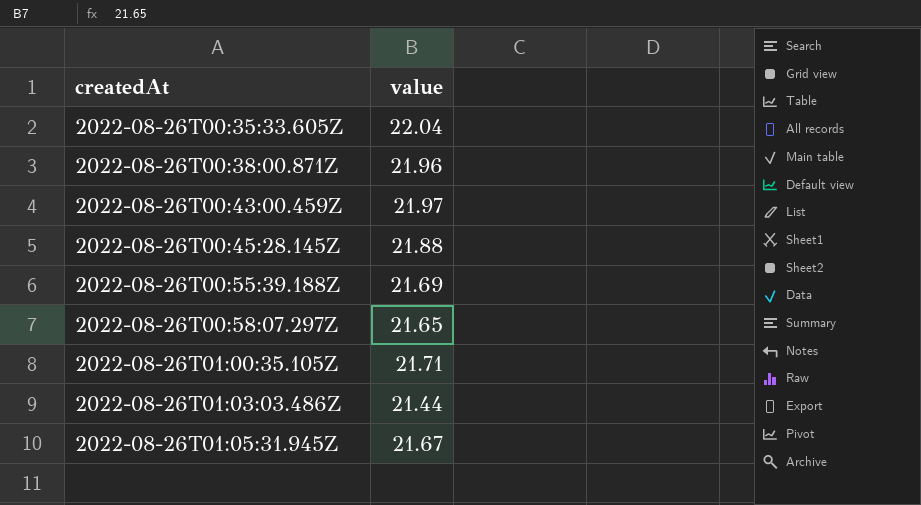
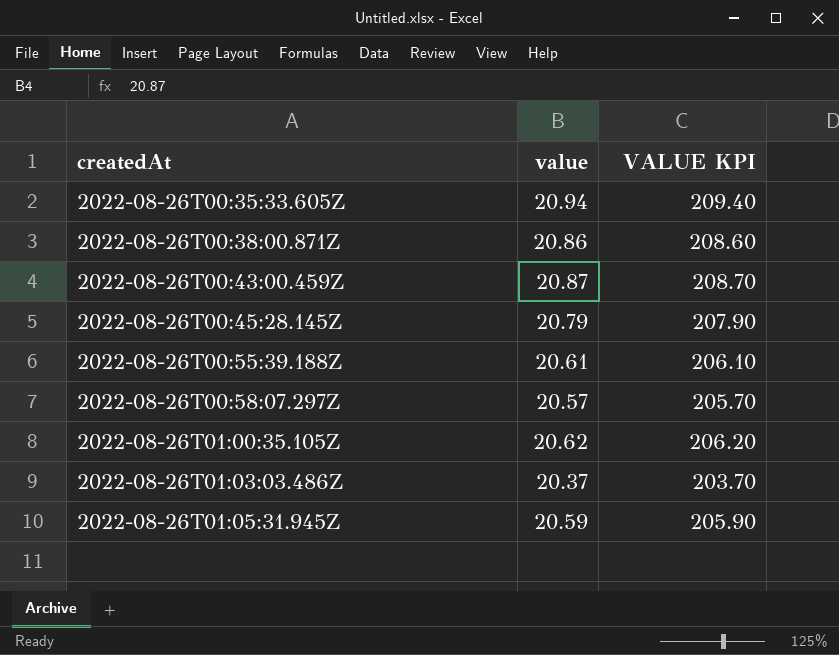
column VALUE KPI | formula: none -> [value] * 10
2022-08-26T00:35:33.605Z | value: 22.04 -> 20.94
2022-08-26T00:38:00.871Z | value: 21.96 -> 20.86
2022-08-26T00:43:00.459Z | value: 21.97 -> 20.87
2022-08-26T00:45:28.145Z | value: 21.88 -> 20.79
2022-08-26T00:55:39.188Z | value: 21.69 -> 20.61
2022-08-26T00:58:07.297Z | value: 21.65 -> 20.57
2022-08-26T01:00:35.105Z | value: 21.71 -> 20.62
2022-08-26T01:03:03.486Z | value: 21.44 -> 20.37
2022-08-26T01:05:31.945Z | value: 21.67 -> 20.59

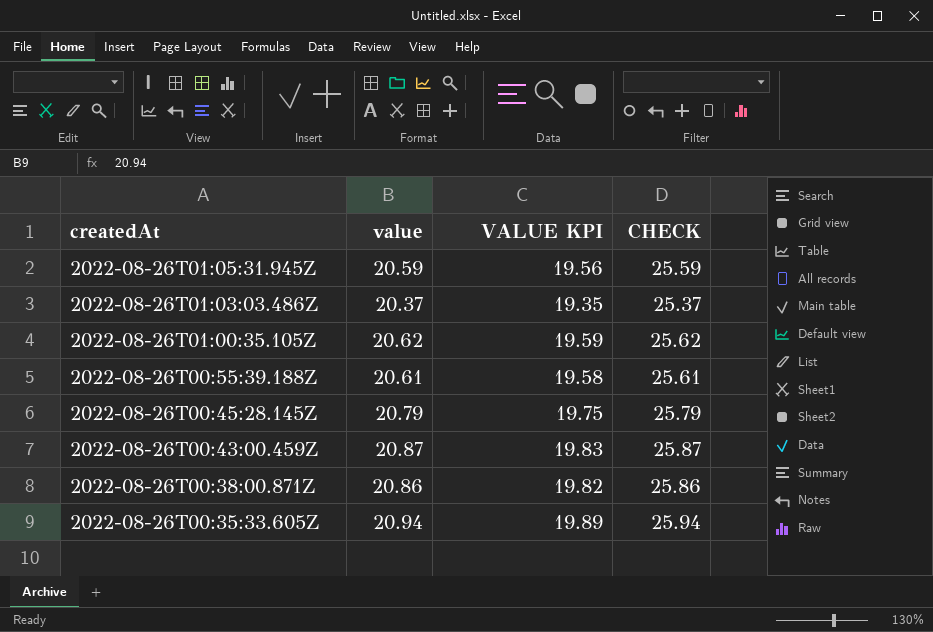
row order: createdAt ascending -> createdAt descending
column VALUE KPI | formula: [value] * 10 -> [value] * 0.95
column CHECK | formula: none -> [value] + 5
row 2022-08-26T00:58:07.297Z: 20.57 | 205.70 -> none

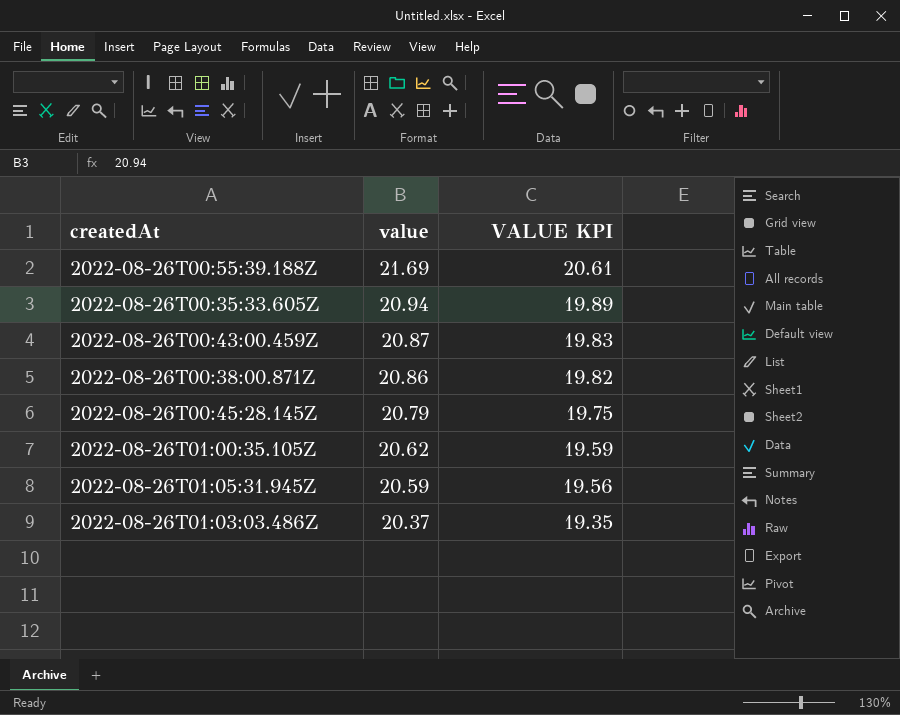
row order: createdAt descending -> value descending
column CHECK | formula: [value] + 5 -> none
2022-08-26T00:55:39.188Z | value: 20.61 -> 21.69
2022-08-26T00:55:39.188Z | VALUE KPI: 19.58 -> 20.61

